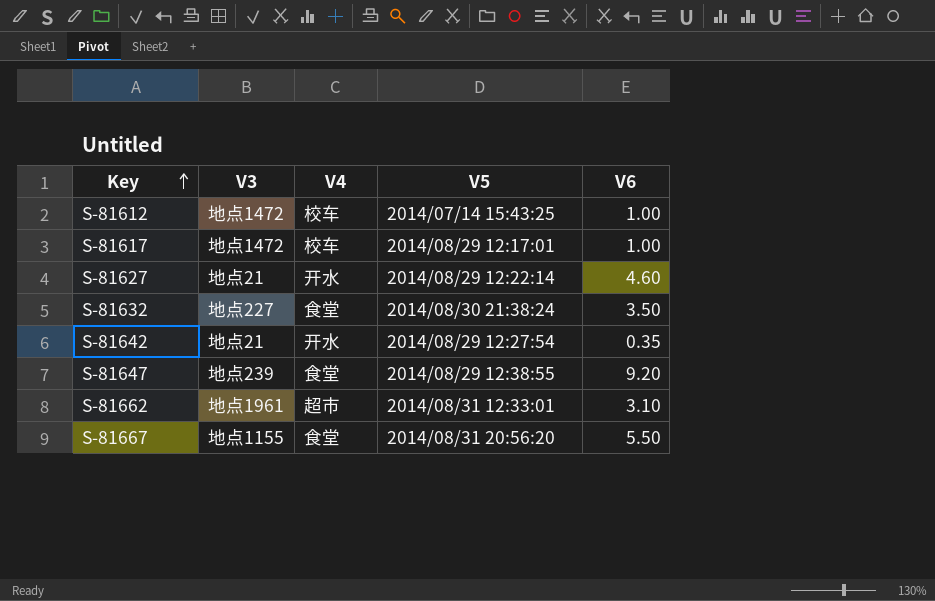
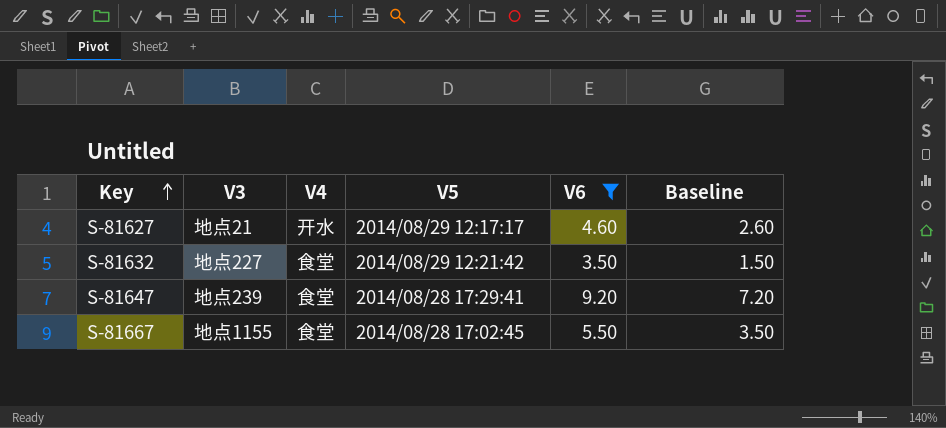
filter: none -> V6 >= 3.50
column Baseline | formula: none -> [V6] - 2
S-81627 | V5: 2014/08/29 12:22:14 -> 2014/08/29 12:17:17
S-81632 | V5: 2014/08/30 21:38:24 -> 2014/08/29 12:21:42
S-81647 | V5: 2014/08/29 12:38:55 -> 2014/08/28 17:29:41
S-81667 | V5: 2014/08/31 20:56:20 -> 2014/08/28 17:02:45

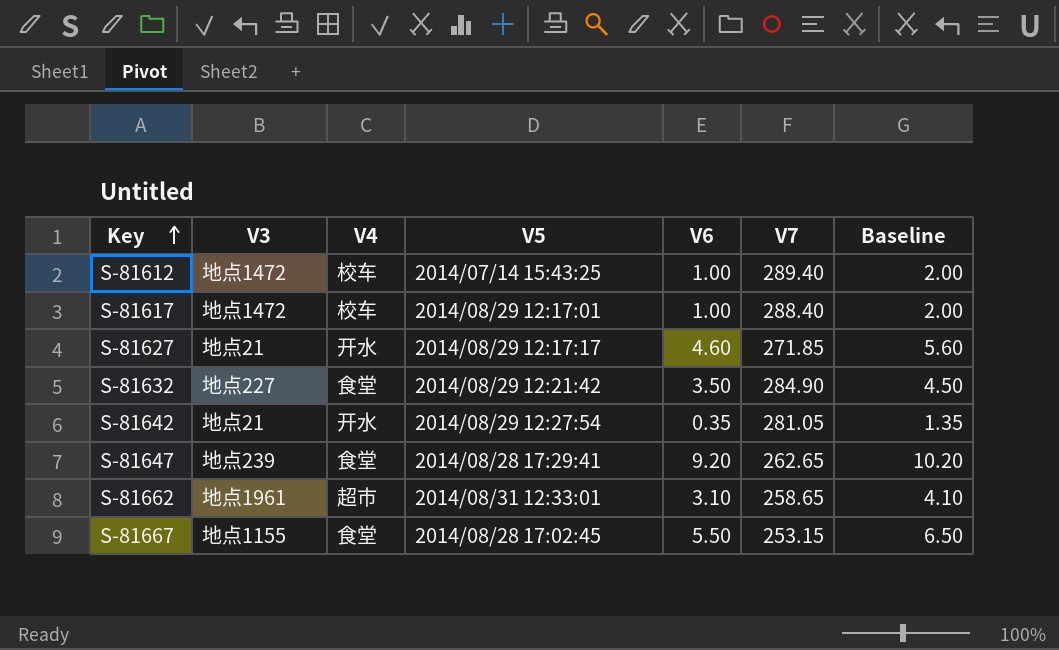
filter: V6 >= 3.50 -> none
column V7 | position: none -> 6
column Baseline | formula: [V6] - 2 -> [V6] + 1

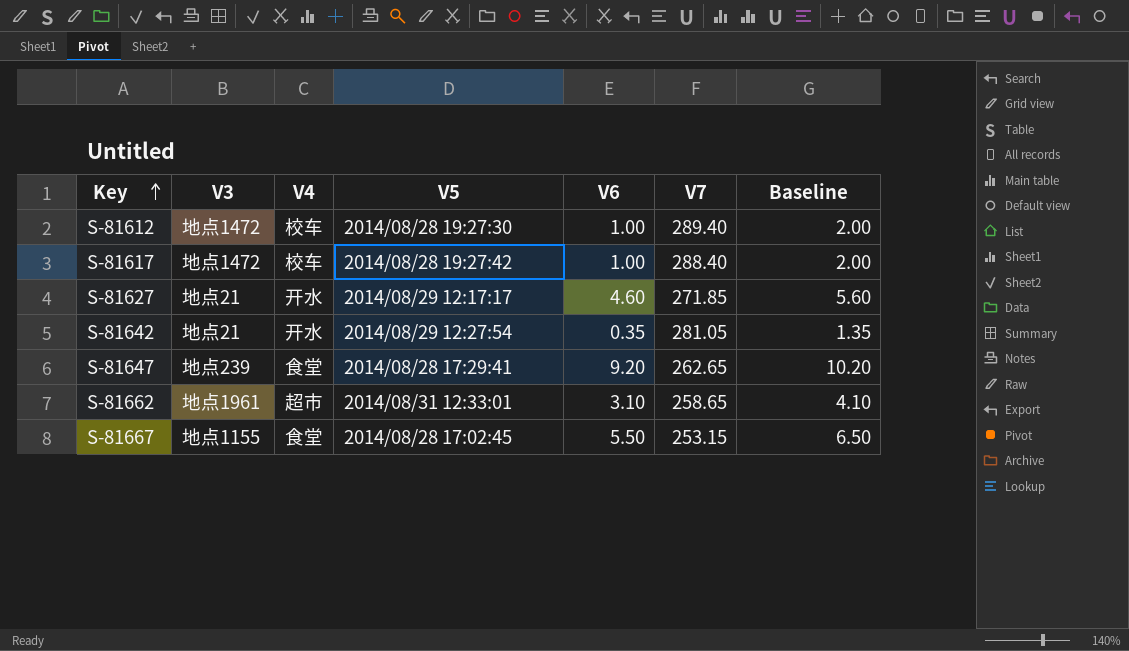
row S-81632: 地点227 | 食堂 | 2014/08/29 12:21:42 | 3.50 | 284.90 | 4.50 -> none
S-81612 | V5: 2014/07/14 15:43:25 -> 2014/08/28 19:27:30
S-81617 | V5: 2014/08/29 12:17:01 -> 2014/08/28 19:27:42

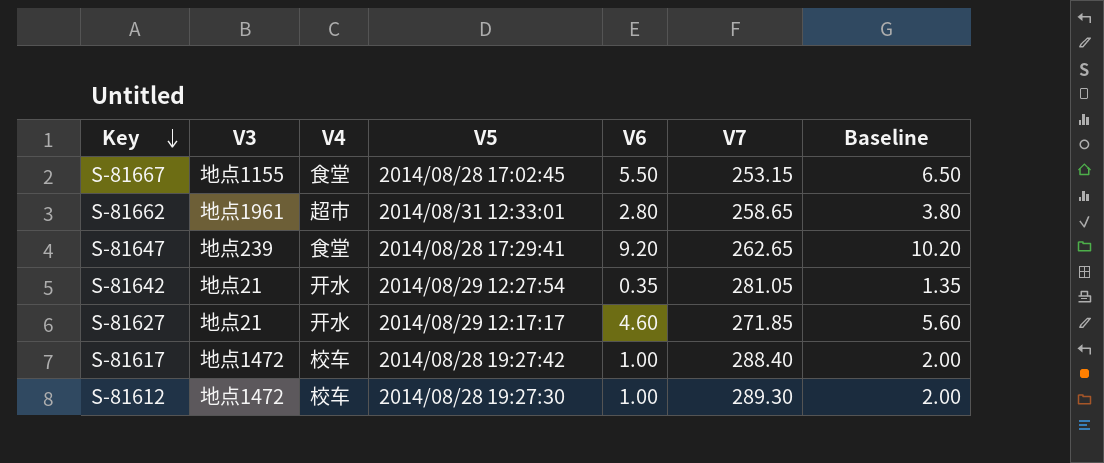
row order: Key ascending -> Key descending
S-81662 | V6: 3.10 -> 2.80
S-81662 | Baseline: 4.10 -> 3.80
S-81612 | V7: 289.40 -> 289.30

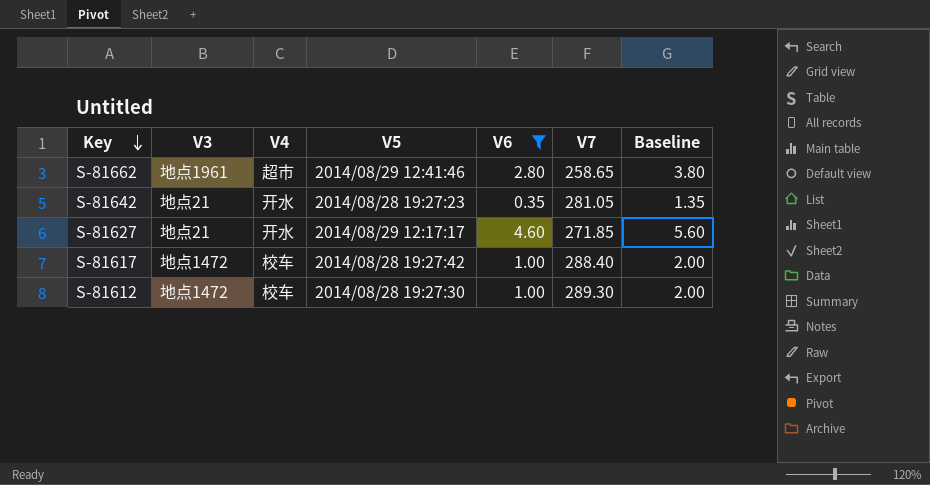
filter: none -> V6 <= 4.60
S-81662 | V5: 2014/08/31 12:33:01 -> 2014/08/29 12:41:46
S-81642 | V5: 2014/08/29 12:27:54 -> 2014/08/28 19:27:23

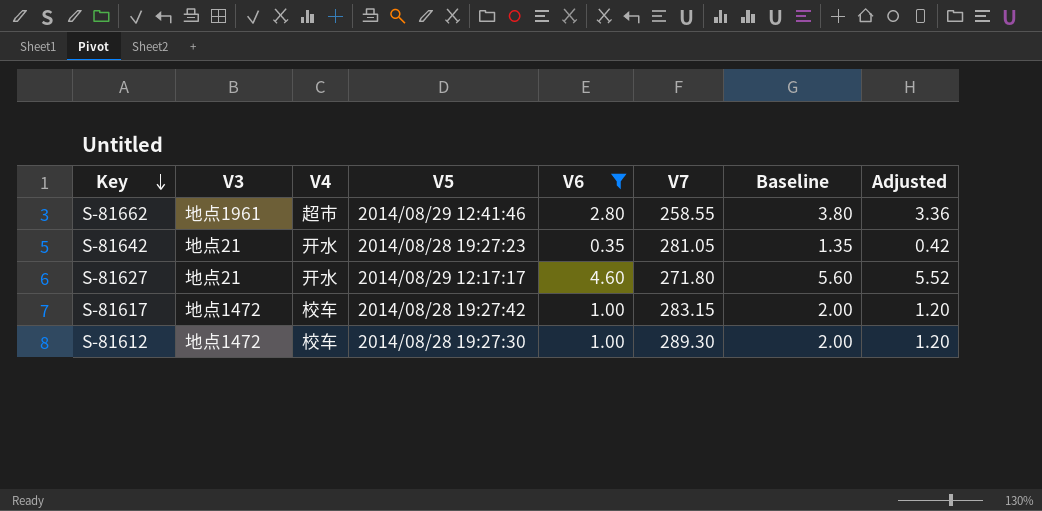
column Adjusted | formula: none -> [V6] * 1.2
S-81662 | V7: 258.65 -> 258.55
S-81627 | V7: 271.85 -> 271.80
S-81617 | V7: 288.40 -> 283.15

